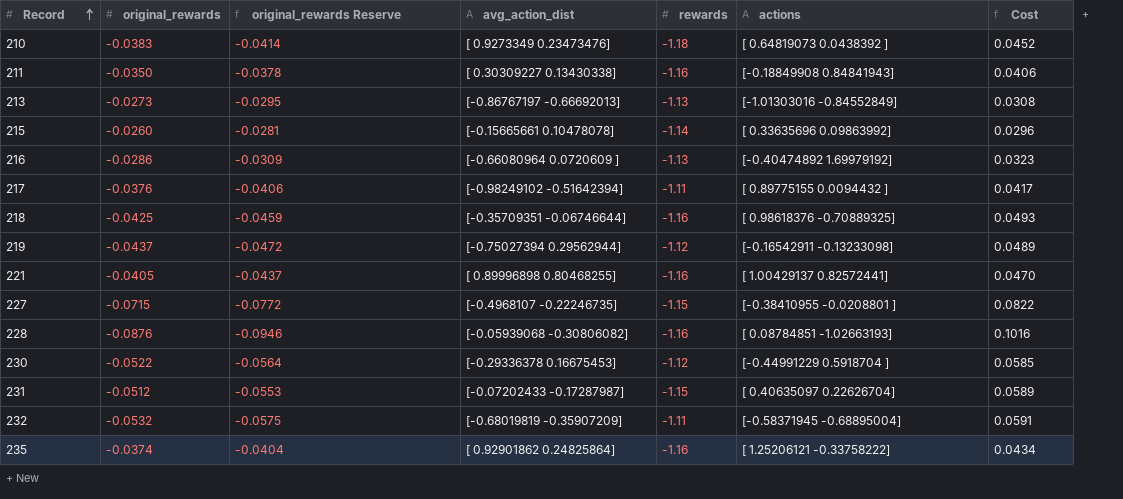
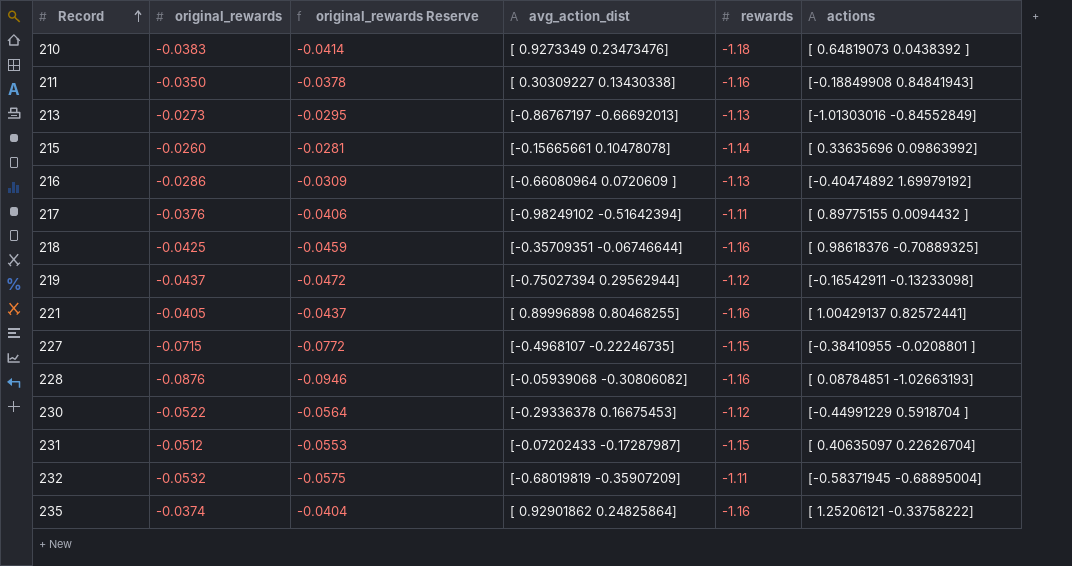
column Cost | formula: [original_rewards] * [rewards] -> none

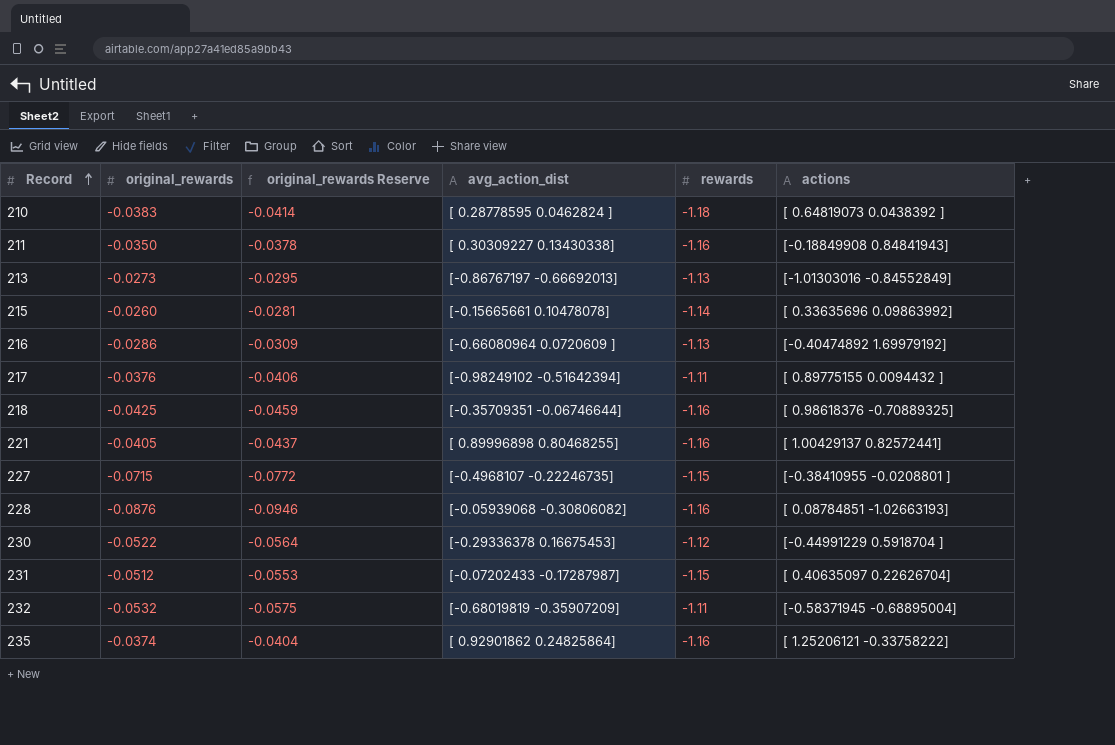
row 219: -0.0437 | -0.0472 | [-0.75027394 0.29562944] | -1.12 | [-0.16542911 -0.13233098] -> none
210 | avg_action_dist: [ 0.9273349 0.23473476] -> [ 0.28778595 0.0462824 ]

